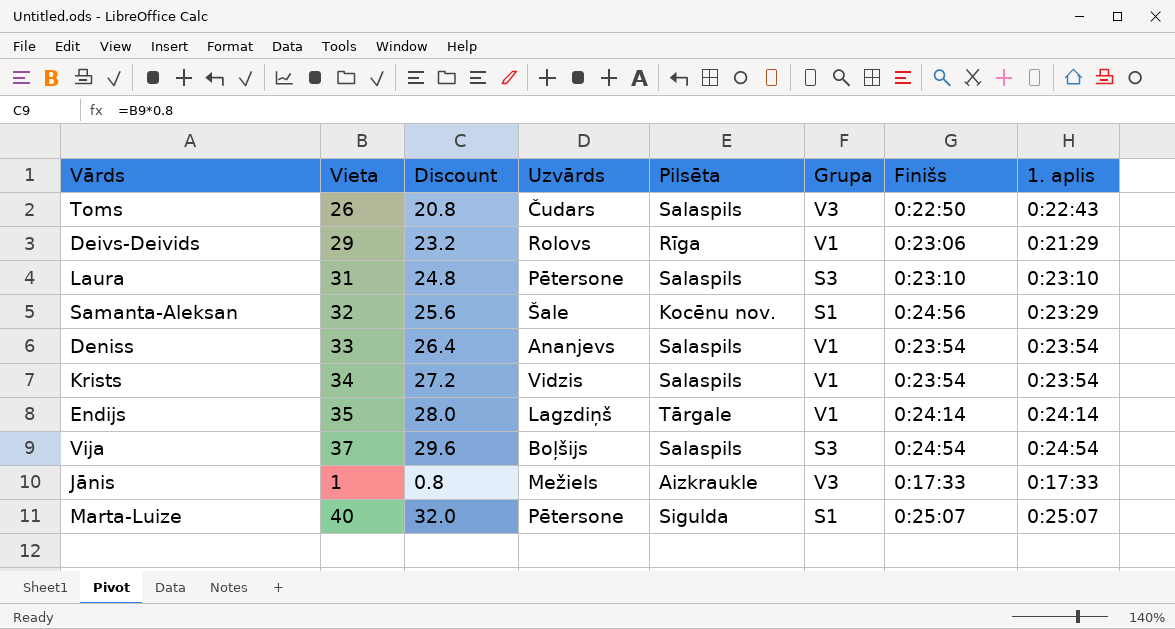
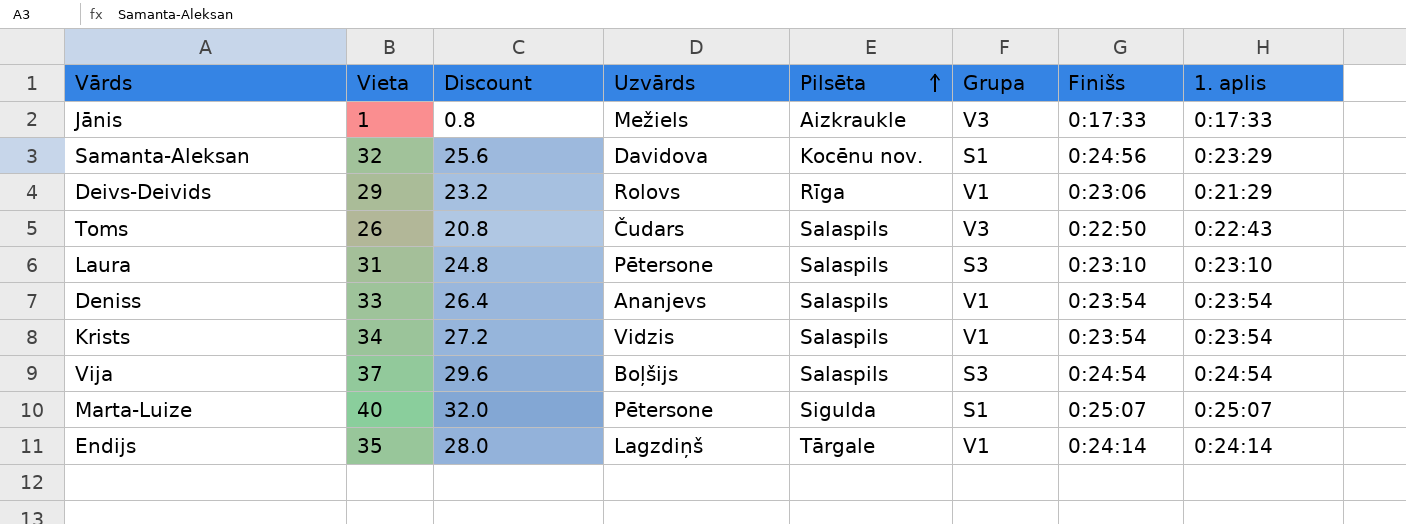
row order: none -> Pilsēta ascending
Samanta-Aleksan | Uzvārds: Šale -> Davidova

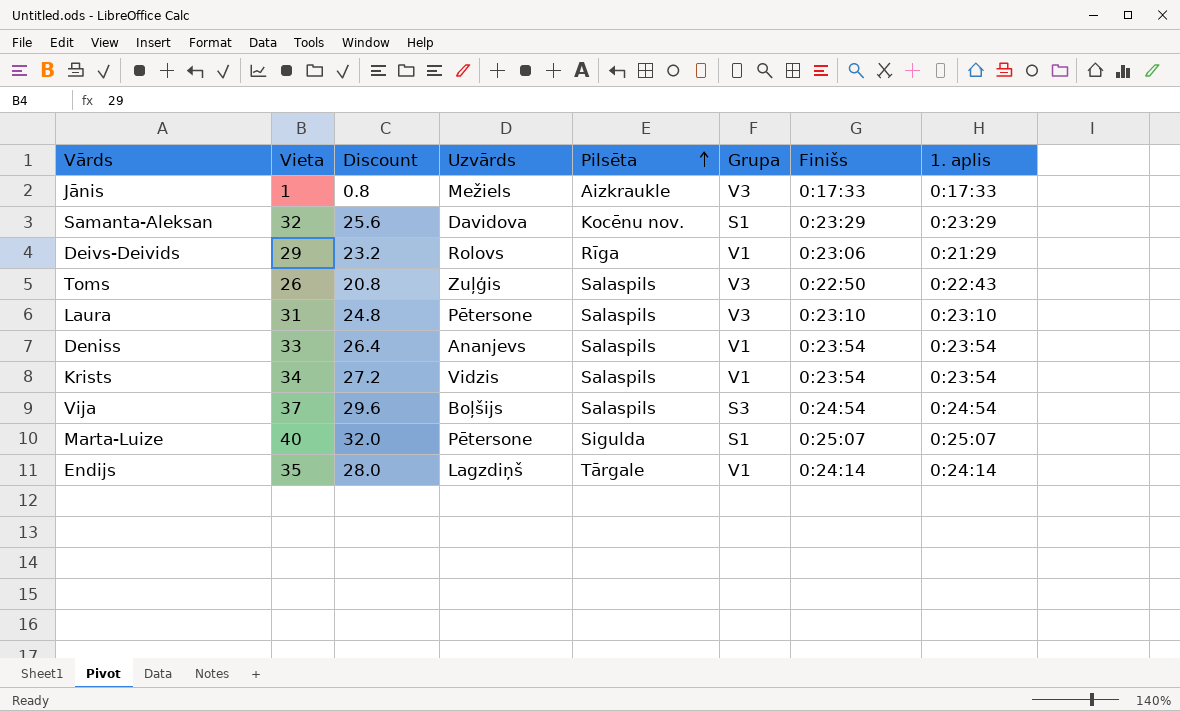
Samanta-Aleksan | Finišs: 0:24:56 -> 0:23:29
Toms | Uzvārds: Čudars -> Zuļģis
Laura | Grupa: S3 -> V3

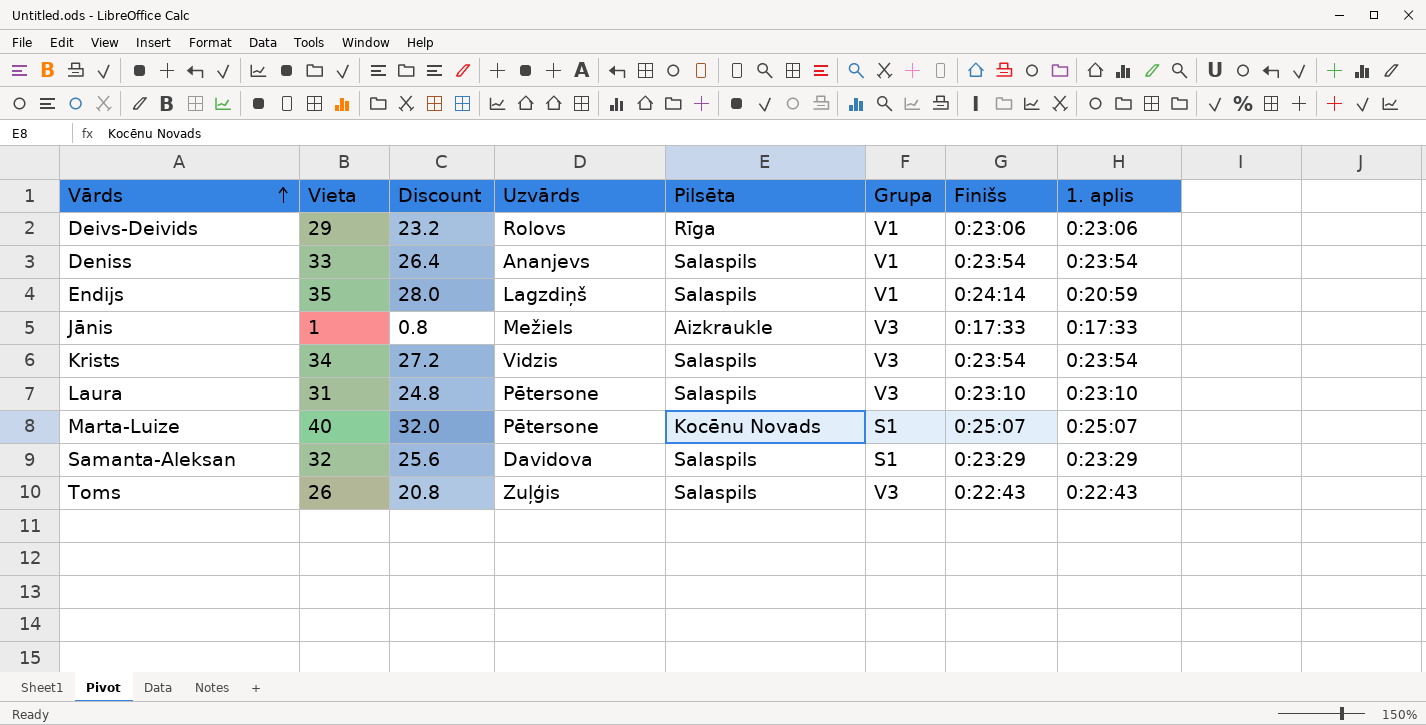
row order: Pilsēta ascending -> Vārds ascending
row Vija: 37 | 29.6 | Boļšijs | Salaspils | S3 | 0:24:54 | 0:24:54 -> none
Deivs-Deivids | 1. aplis: 0:21:29 -> 0:23:06
Endijs | Pilsēta: Tārgale -> Salaspils
Endijs | 1. aplis: 0:24:14 -> 0:20:59
Krists | Grupa: V1 -> V3
Marta-Luize | Pilsēta: Sigulda -> Kocēnu Novads
Samanta-Aleksan | Pilsēta: Kocēnu nov. -> Salaspils
Toms | Finišs: 0:22:50 -> 0:22:43

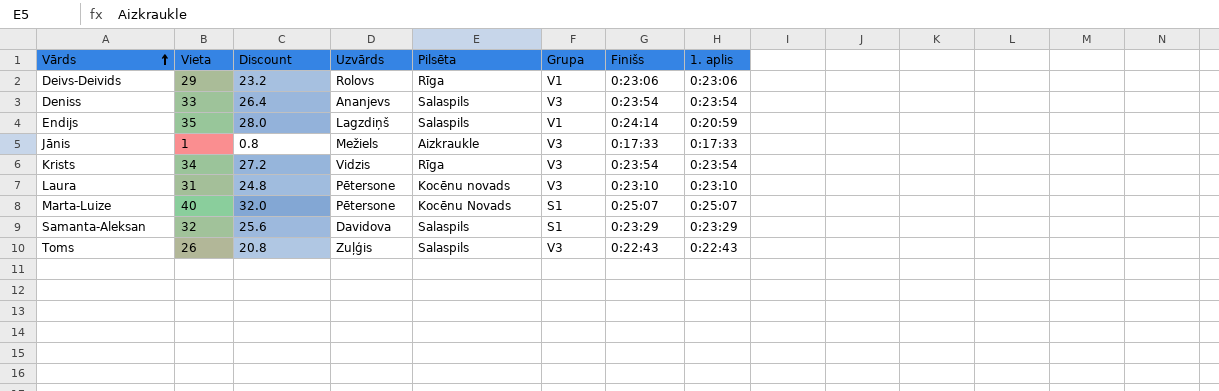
Deniss | Grupa: V1 -> V3
Krists | Pilsēta: Salaspils -> Rīga
Laura | Pilsēta: Salaspils -> Kocēnu novads

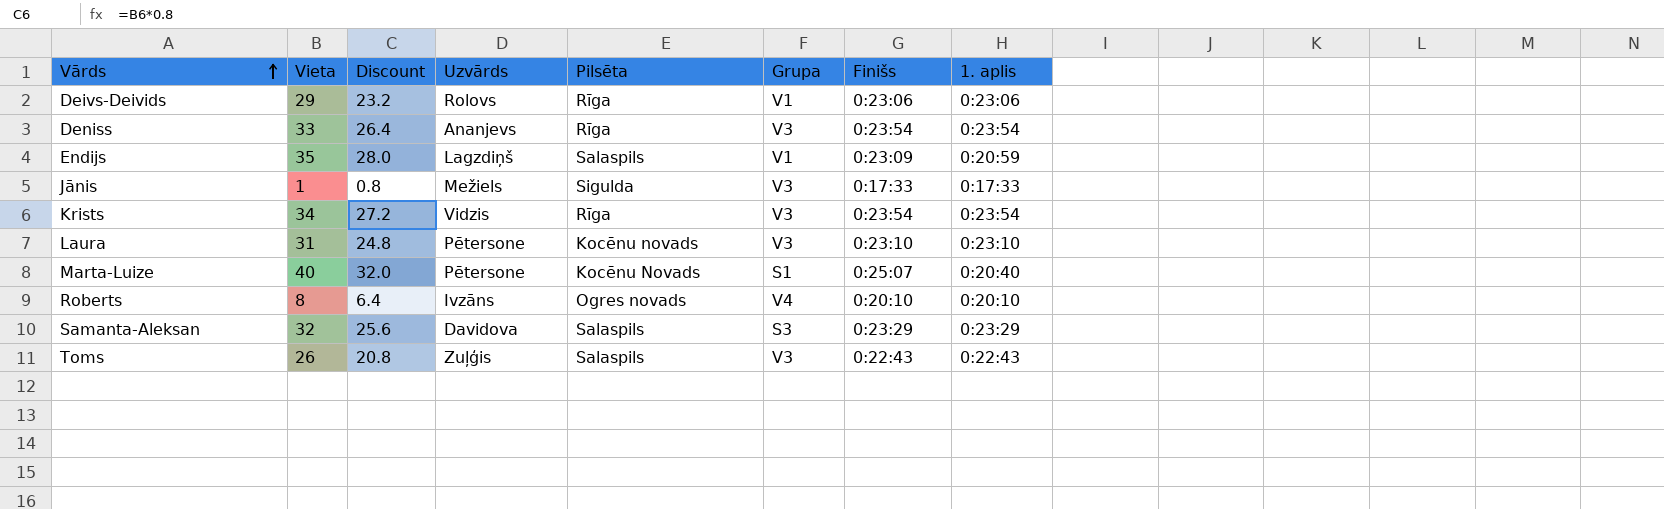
Deniss | Pilsēta: Salaspils -> Rīga
Endijs | Finišs: 0:24:14 -> 0:23:09
Jānis | Pilsēta: Aizkraukle -> Sigulda
Marta-Luize | 1. aplis: 0:25:07 -> 0:20:40
row Roberts: none -> 8 | 6.4 | Ivzāns | Ogres novads | V4 | 0:20:10 | 0:20:10
Samanta-Aleksan | Grupa: S1 -> S3

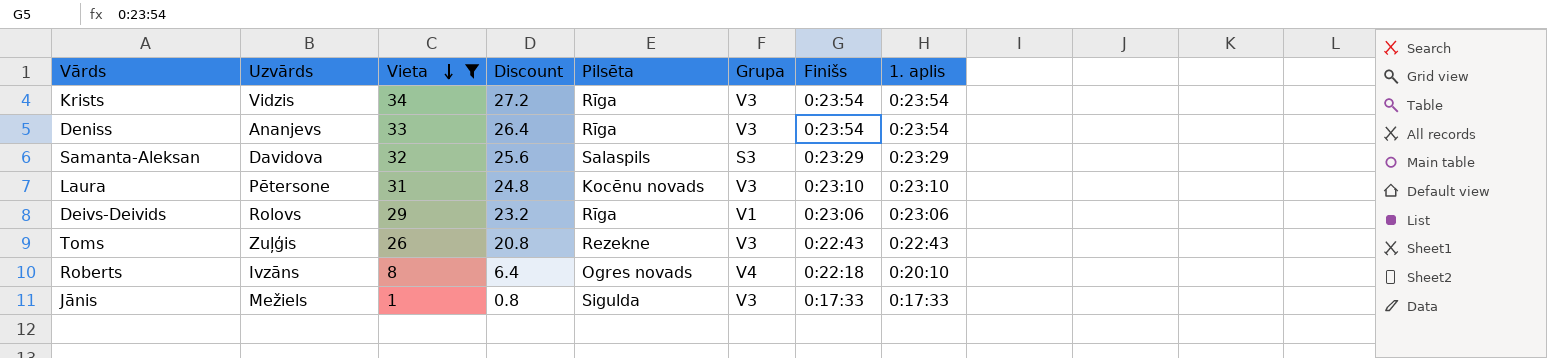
filter: none -> Vieta <= 34
row order: Vārds ascending -> Vieta descending
column Uzvārds | position: 4 -> 2
Toms | Pilsēta: Salaspils -> Rezekne
Roberts | Finišs: 0:20:10 -> 0:22:18

